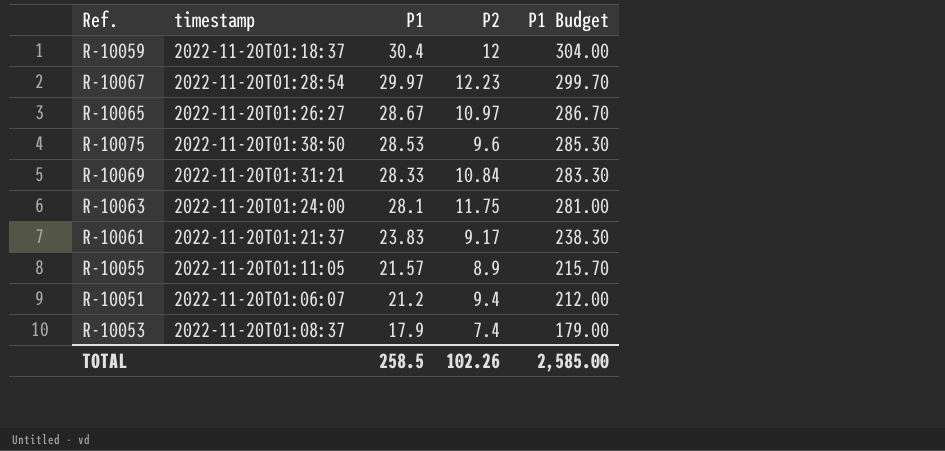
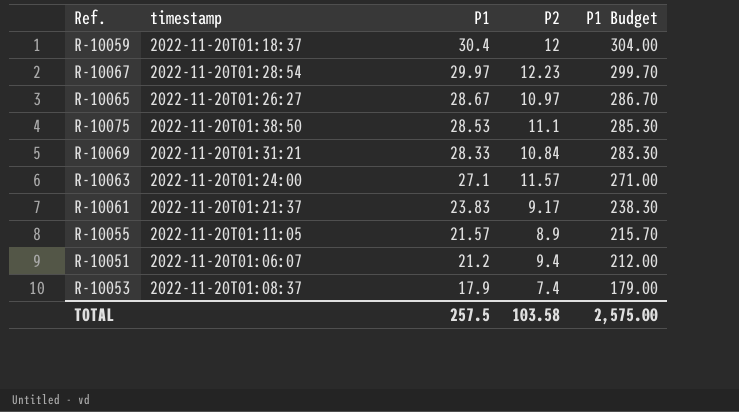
R-10075 | P2: 9.6 -> 11.1
R-10063 | P1: 28.1 -> 27.1
R-10063 | P2: 11.75 -> 11.57
R-10063 | P1 Budget: 281.00 -> 271.00
TOTAL | P1: 258.5 -> 257.5
TOTAL | P2: 102.26 -> 103.58
TOTAL | P1 Budget: 2,585.00 -> 2,575.00

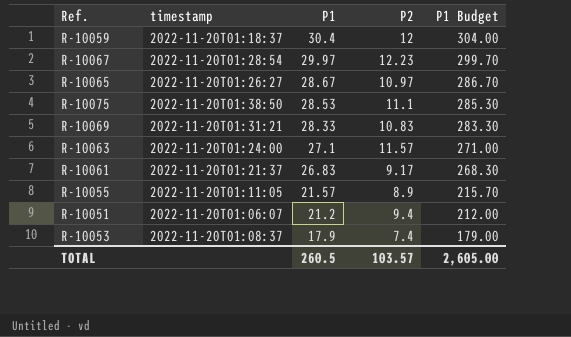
R-10069 | P2: 10.84 -> 10.83
R-10061 | P1: 23.83 -> 26.83
R-10061 | P1 Budget: 238.30 -> 268.30
TOTAL | P1: 257.5 -> 260.5
TOTAL | P2: 103.58 -> 103.57
TOTAL | P1 Budget: 2,575.00 -> 2,605.00

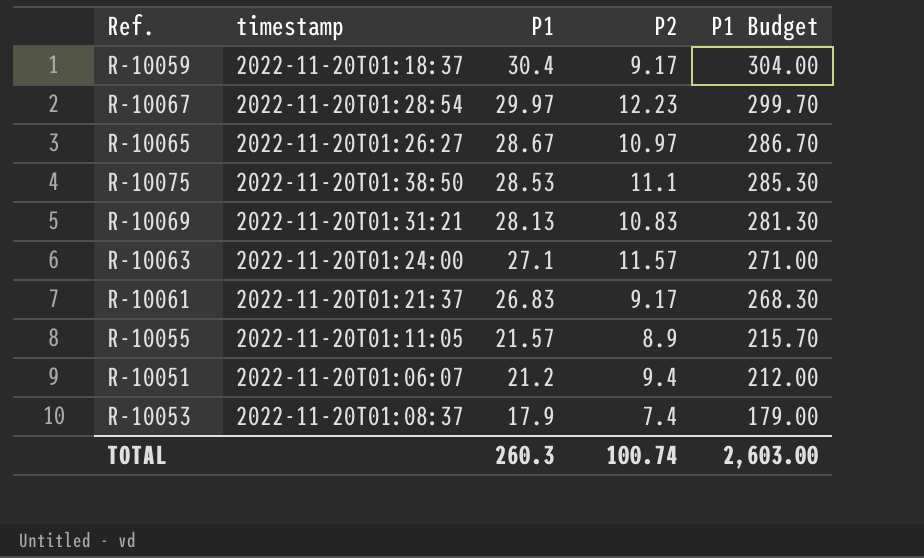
R-10059 | P2: 12 -> 9.17
R-10069 | P1: 28.33 -> 28.13
R-10069 | P1 Budget: 283.30 -> 281.30
TOTAL | P1: 260.5 -> 260.3
TOTAL | P2: 103.57 -> 100.74
TOTAL | P1 Budget: 2,605.00 -> 2,603.00

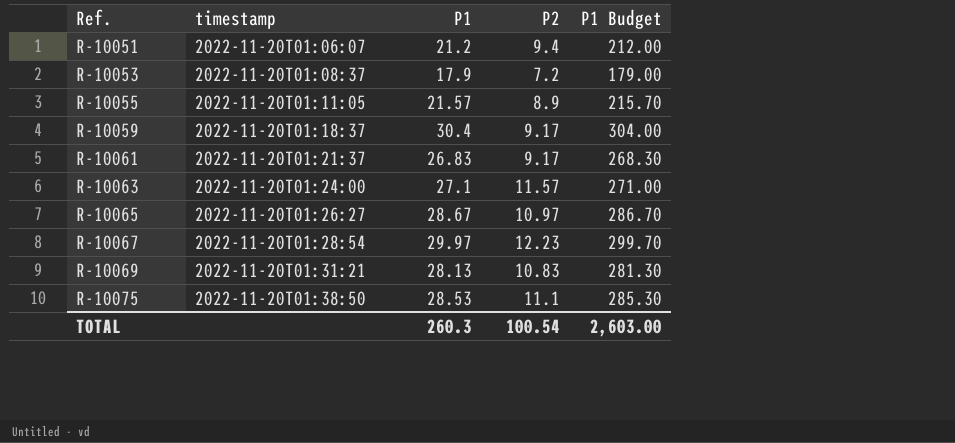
row order: P1 descending -> Ref. ascending
R-10053 | P2: 7.4 -> 7.2
TOTAL | P2: 100.74 -> 100.54

